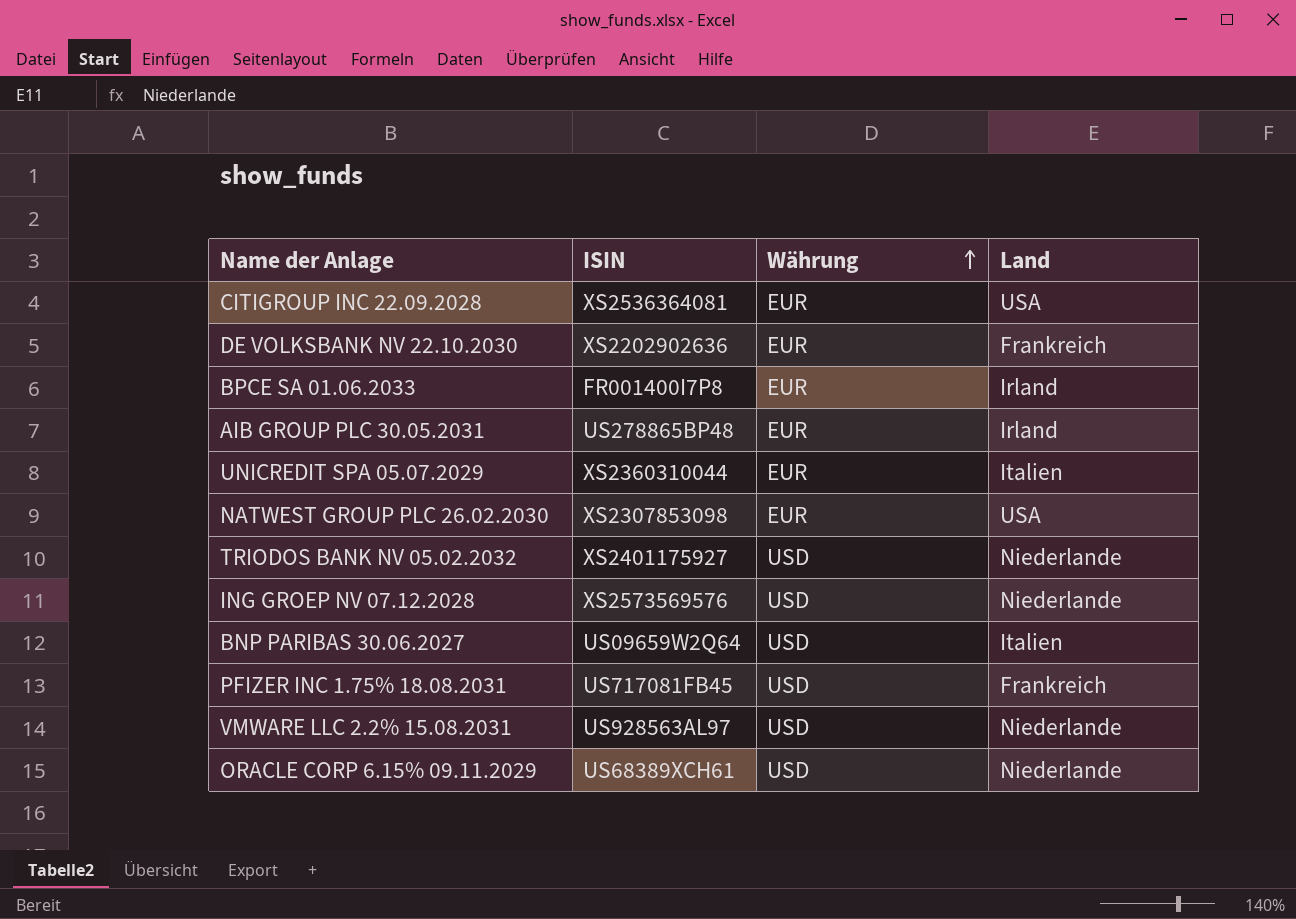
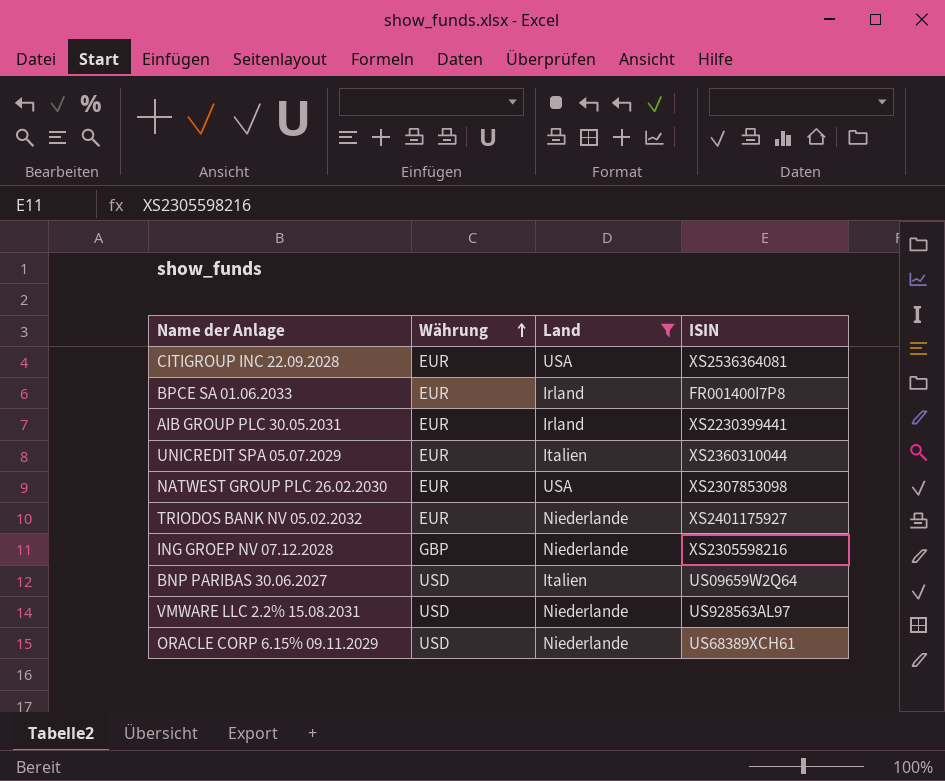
filter: none -> Land != Frankreich
column ISIN | position: 2 -> 4
AIB GROUP PLC 30.05.2031 | ISIN: US278865BP48 -> XS2230399441
TRIODOS BANK NV 05.02.2032 | Währung: USD -> EUR
ING GROEP NV 07.12.2028 | Währung: USD -> GBP
ING GROEP NV 07.12.2028 | ISIN: XS2573569576 -> XS2305598216

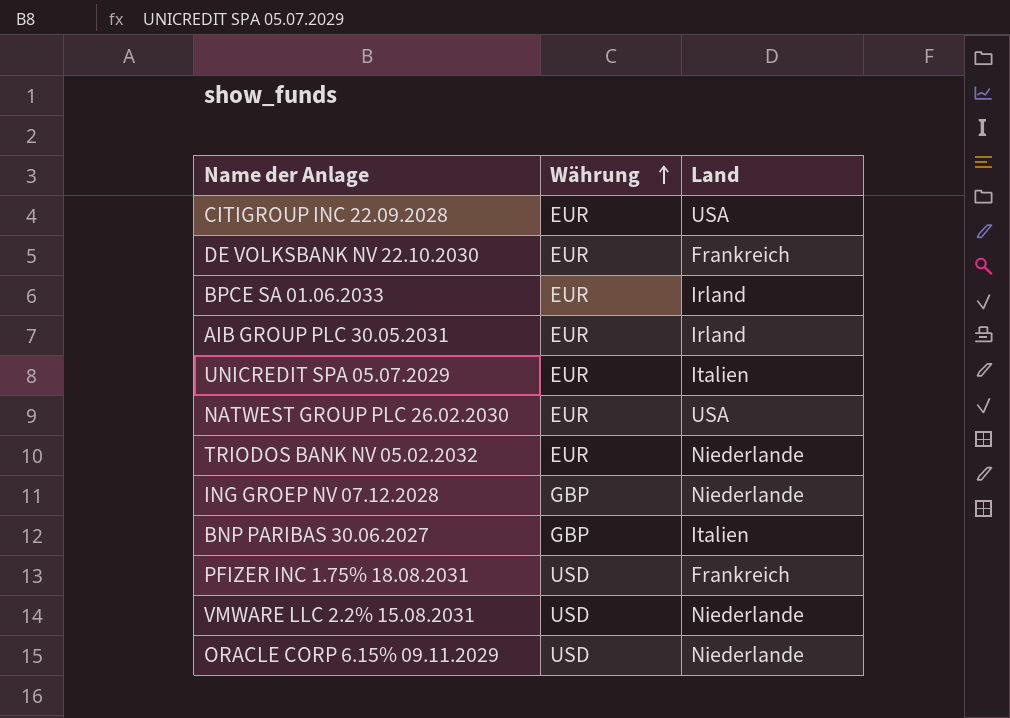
filter: Land != Frankreich -> none
column ISIN | position: 4 -> none
BNP PARIBAS 30.06.2027 | Währung: USD -> GBP

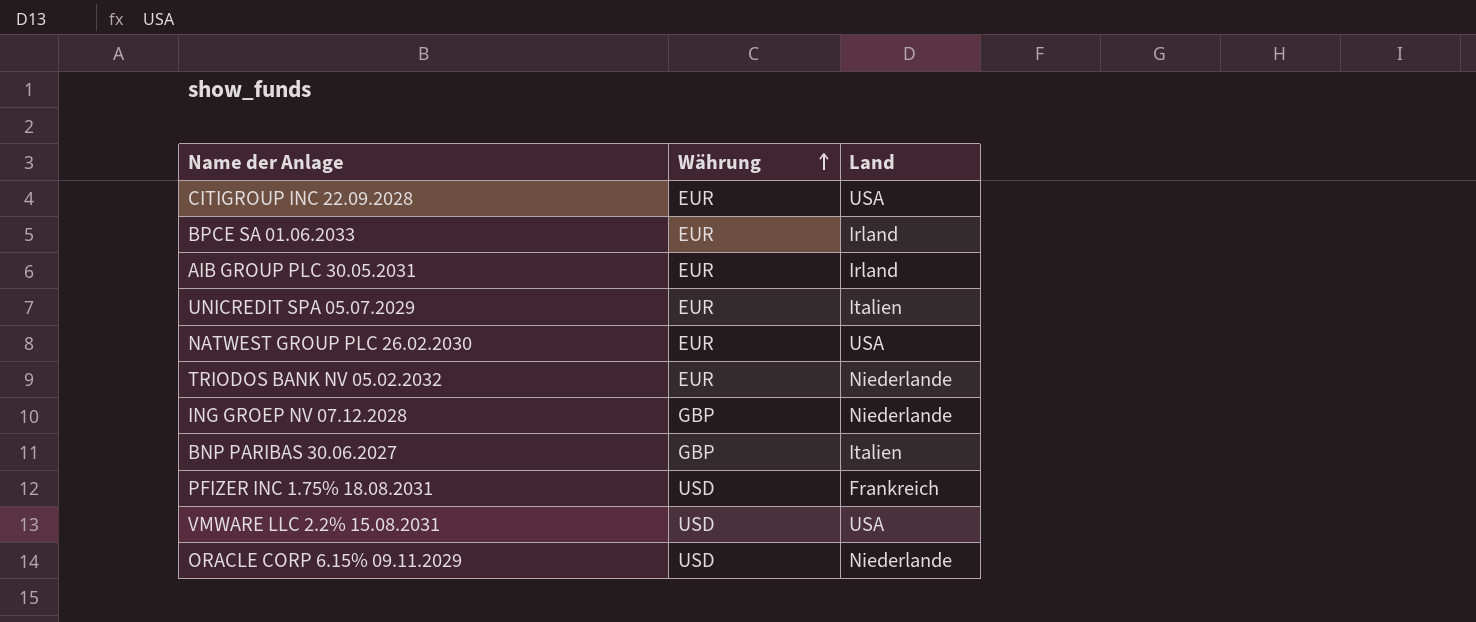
row DE VOLKSBANK NV 22.10.2030: EUR | Frankreich -> none
VMWARE LLC 2.2% 15.08.2031 | Land: Niederlande -> USA

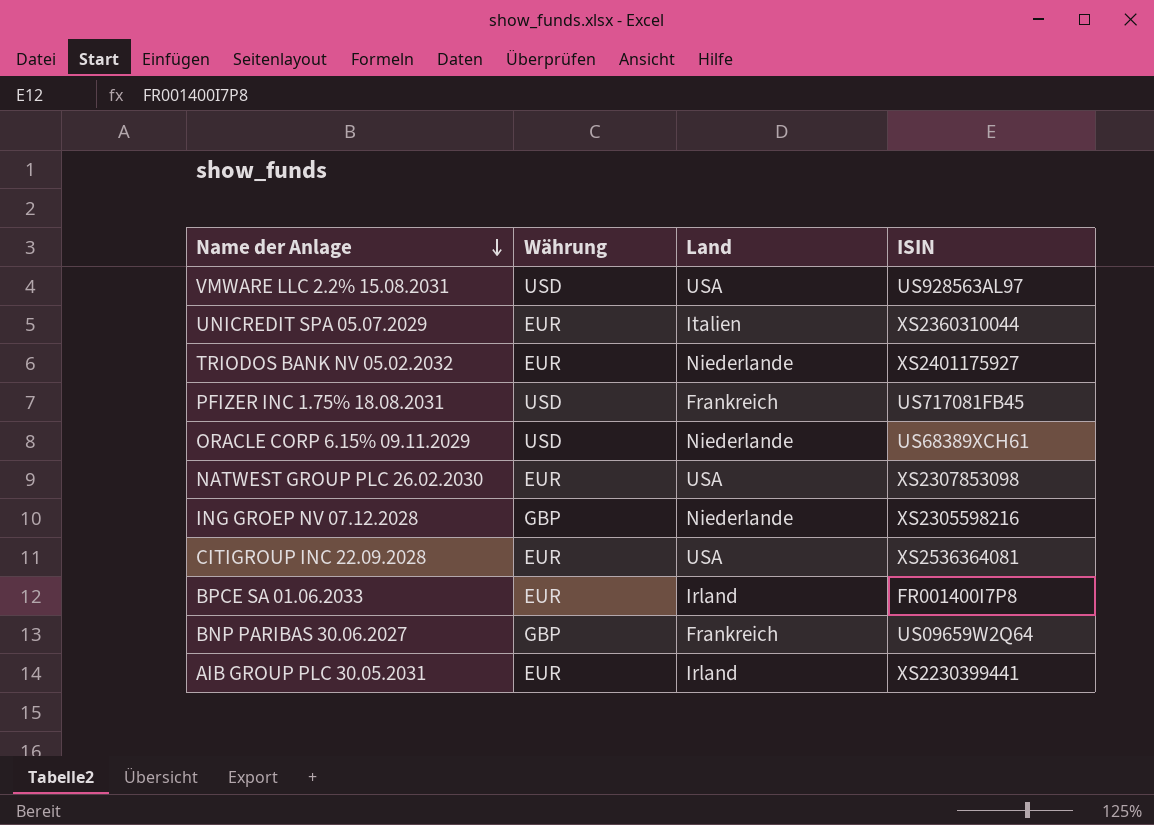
row order: Währung ascending -> Name der Anlage descending
column ISIN | position: none -> 4
BNP PARIBAS 30.06.2027 | Land: Italien -> Frankreich

